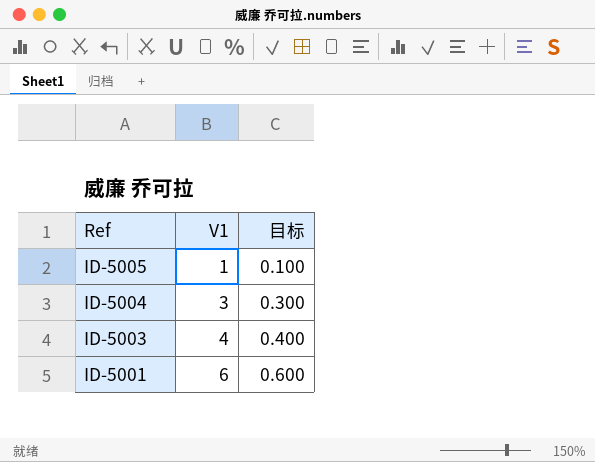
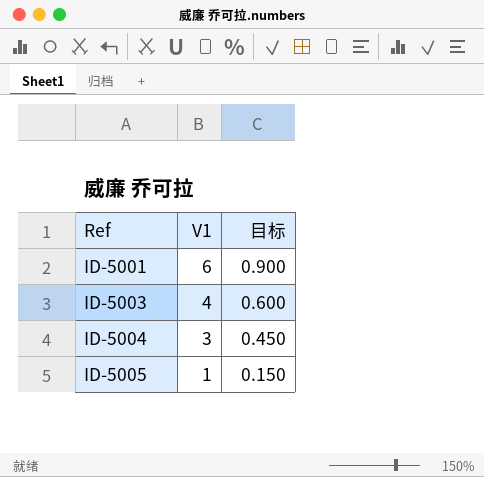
row order: Ref descending -> Ref ascending
column 目标 | formula: [V1] * 0.1 -> [V1] * 0.15

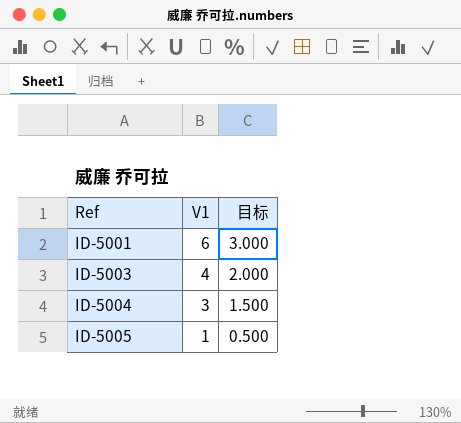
column 目标 | formula: [V1] * 0.15 -> [V1] * 0.5

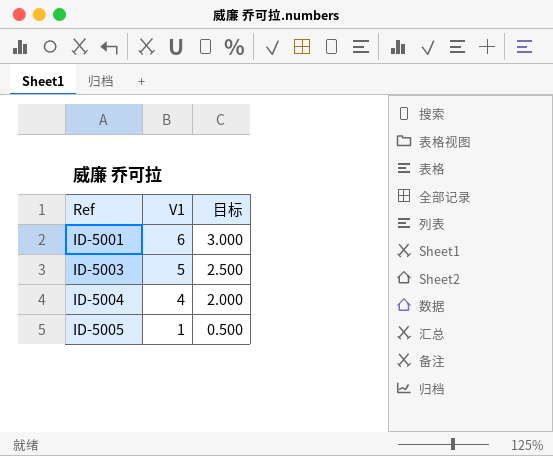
ID-5003 | V1: 4 -> 5
ID-5003 | 目标: 2.000 -> 2.500
ID-5004 | V1: 3 -> 4
ID-5004 | 目标: 1.500 -> 2.000

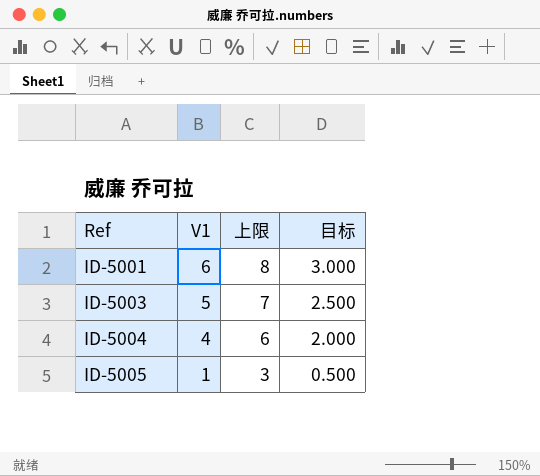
column 上限 | formula: none -> [V1] + 2

